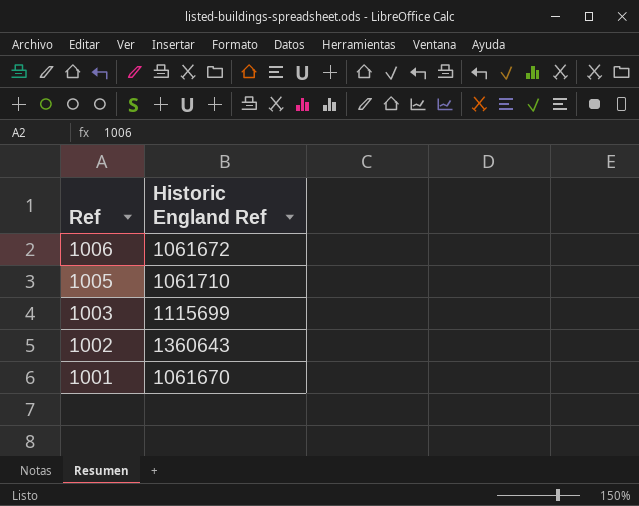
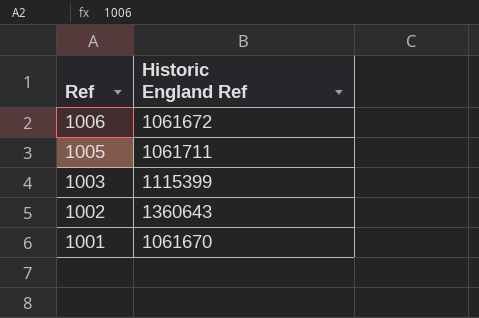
1005 | Historic England Ref: 1061710 -> 1061711
1003 | Historic England Ref: 1115699 -> 1115399

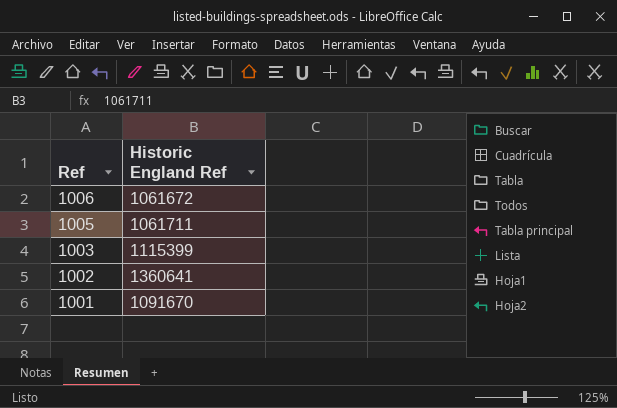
1002 | Historic England Ref: 1360643 -> 1360641
1001 | Historic England Ref: 1061670 -> 1091670

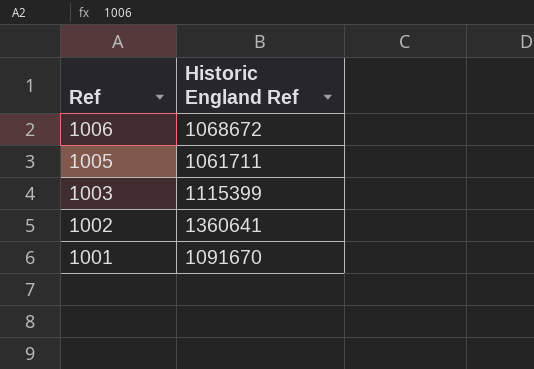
1006 | Historic England Ref: 1061672 -> 1068672

